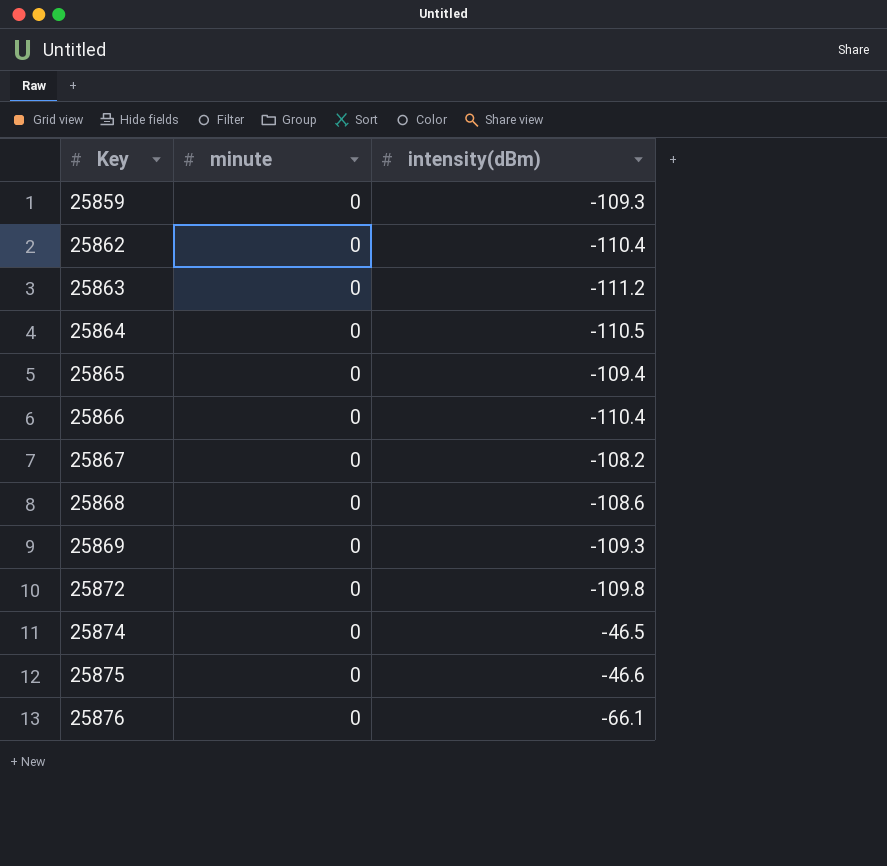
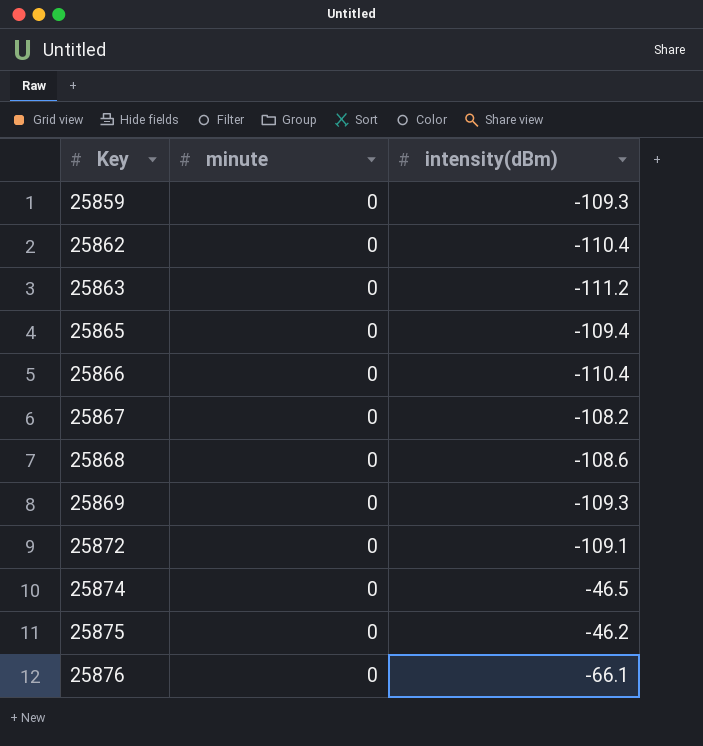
row 25864: 0 | -110.5 -> none
25872 | intensity(dBm): -109.8 -> -109.1
25875 | intensity(dBm): -46.6 -> -46.2

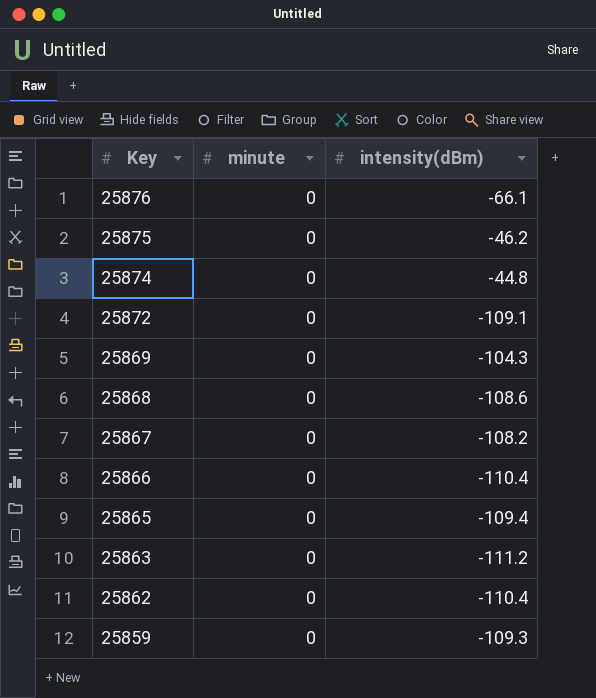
row order: Key ascending -> Key descending
25874 | intensity(dBm): -46.5 -> -44.8
25869 | intensity(dBm): -109.3 -> -104.3

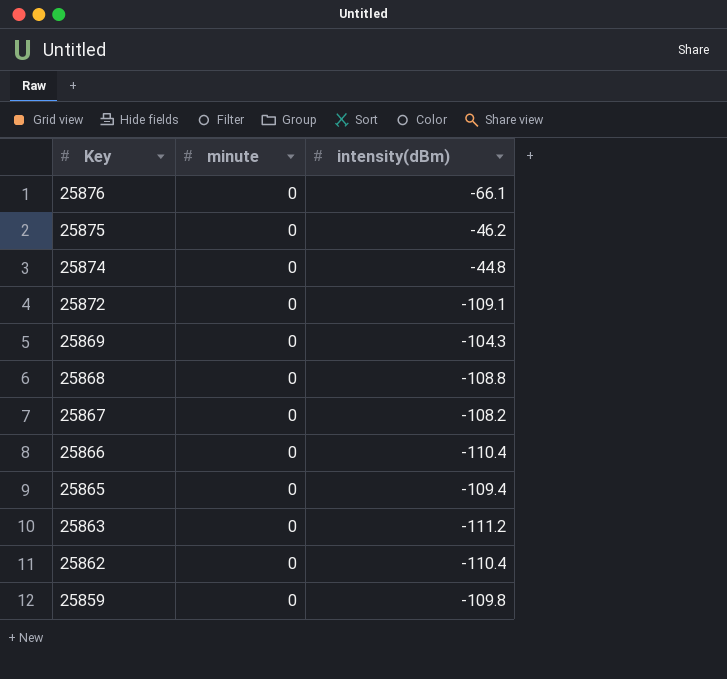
25868 | intensity(dBm): -108.6 -> -108.8
25859 | intensity(dBm): -109.3 -> -109.8

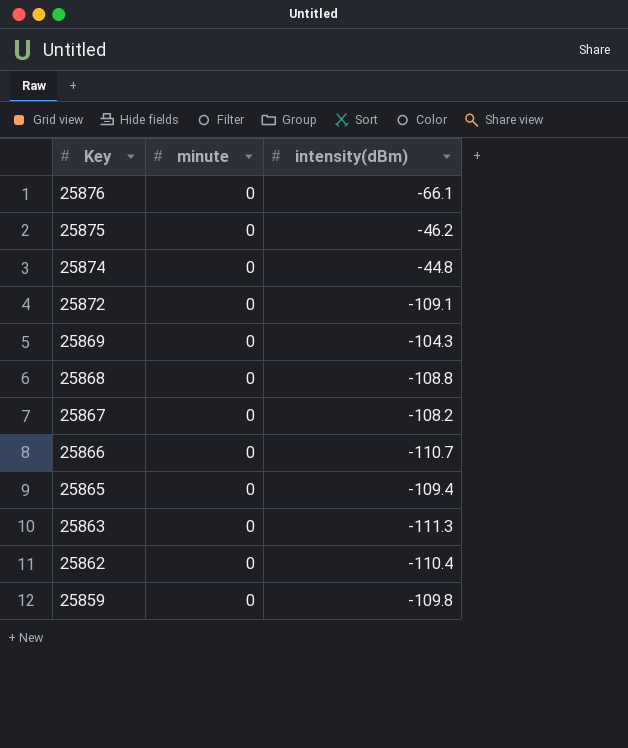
25866 | intensity(dBm): -110.4 -> -110.7
25863 | intensity(dBm): -111.2 -> -111.3

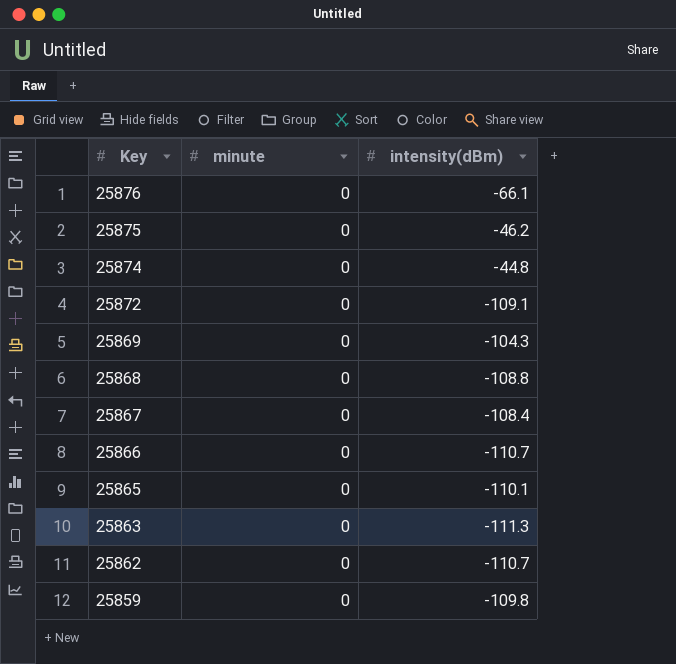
25867 | intensity(dBm): -108.2 -> -108.4
25865 | intensity(dBm): -109.4 -> -110.1
25862 | intensity(dBm): -110.4 -> -110.7

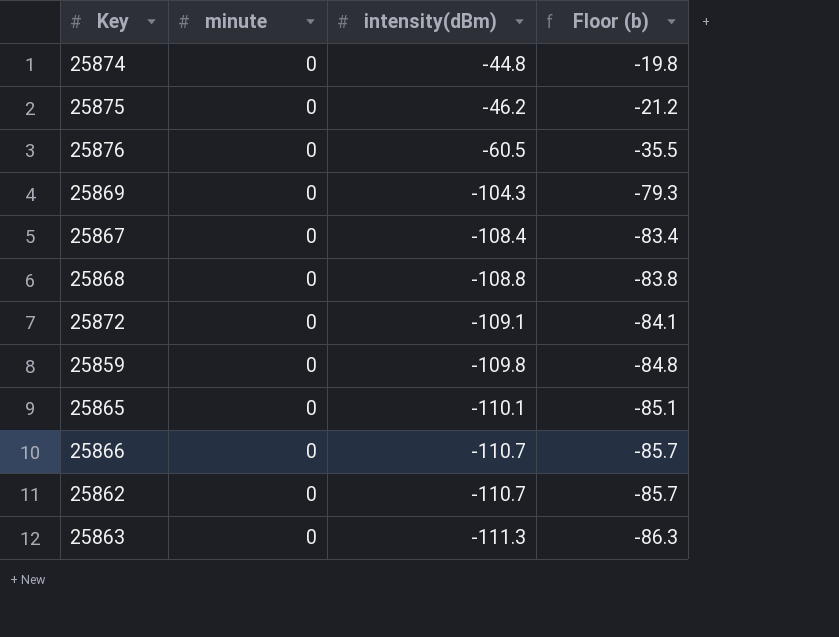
row order: Key descending -> intensity(dBm) descending
column Floor (b) | formula: none -> [intensity(dBm)] + 25
25876 | intensity(dBm): -66.1 -> -60.5

